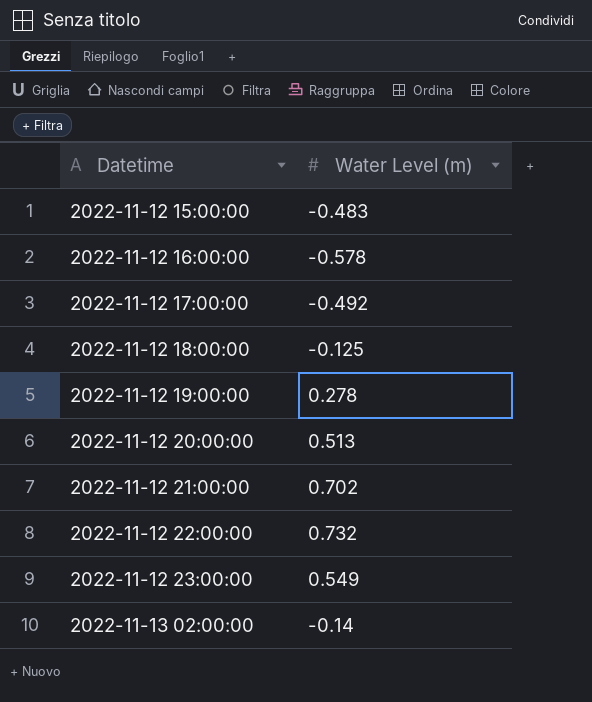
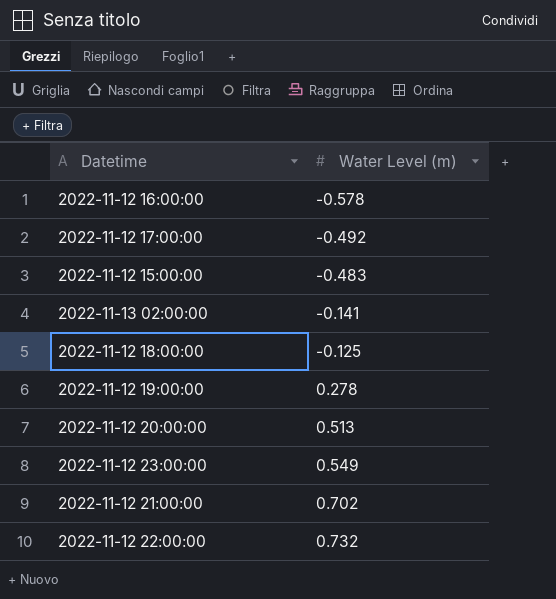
row order: Datetime ascending -> Water Level (m) ascending
2022-11-13 02:00:00 | Water Level (m): -0.14 -> -0.141

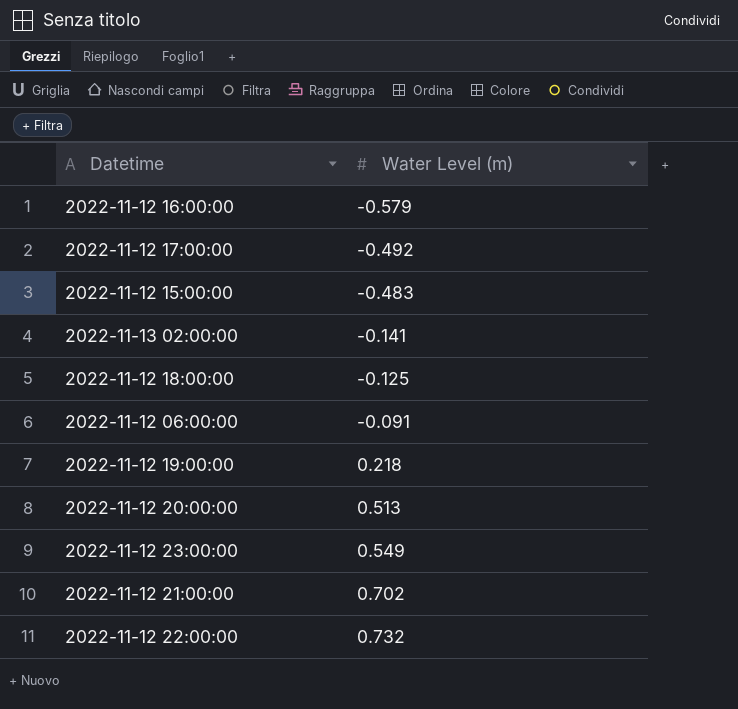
2022-11-12 16:00:00 | Water Level (m): -0.578 -> -0.579
row 2022-11-12 06:00:00: none -> -0.091
2022-11-12 19:00:00 | Water Level (m): 0.278 -> 0.218

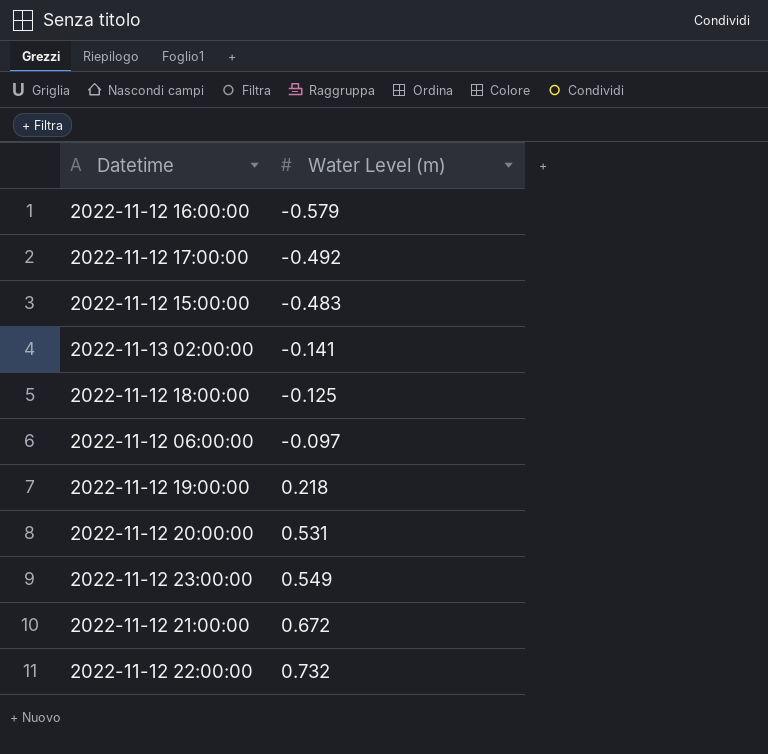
2022-11-12 06:00:00 | Water Level (m): -0.091 -> -0.097
2022-11-12 20:00:00 | Water Level (m): 0.513 -> 0.531
2022-11-12 21:00:00 | Water Level (m): 0.702 -> 0.672

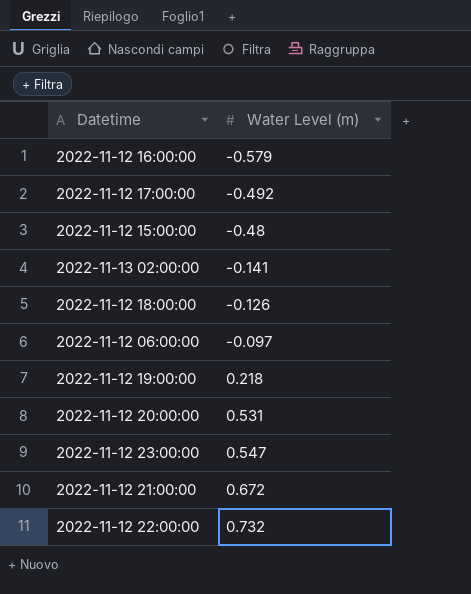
2022-11-12 15:00:00 | Water Level (m): -0.483 -> -0.48
2022-11-12 18:00:00 | Water Level (m): -0.125 -> -0.126
2022-11-12 23:00:00 | Water Level (m): 0.549 -> 0.547

